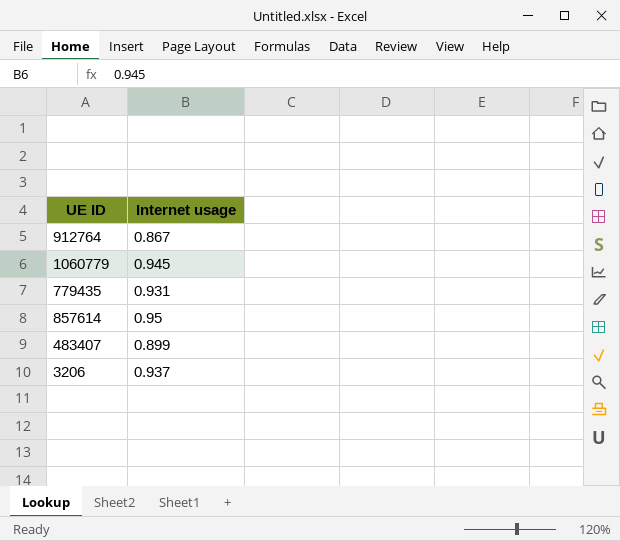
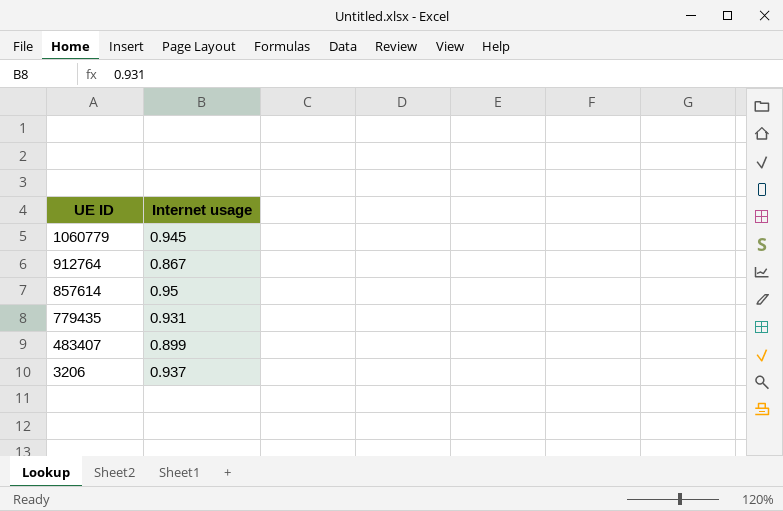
row order: none -> UE ID descending

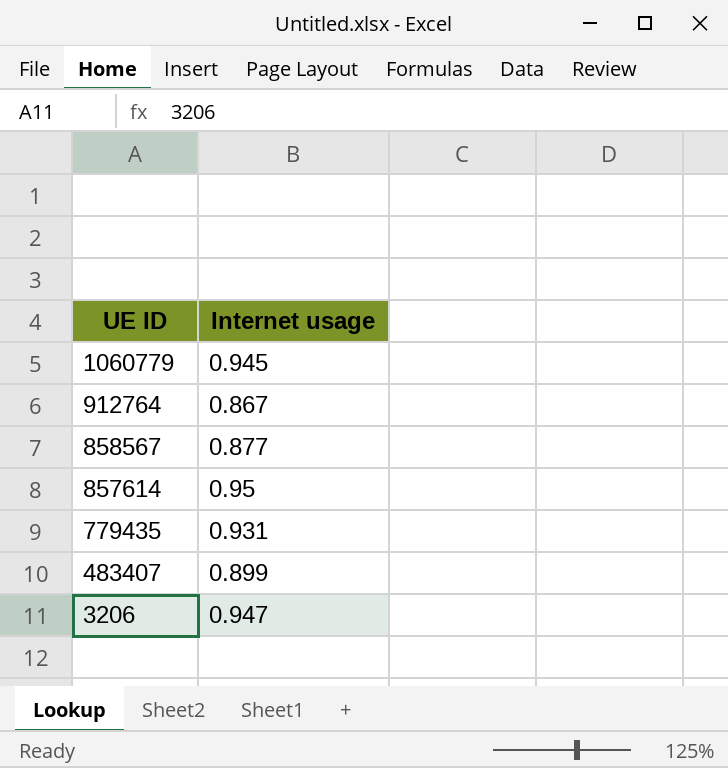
row 858567: none -> 0.877
3206 | Internet usage: 0.937 -> 0.947

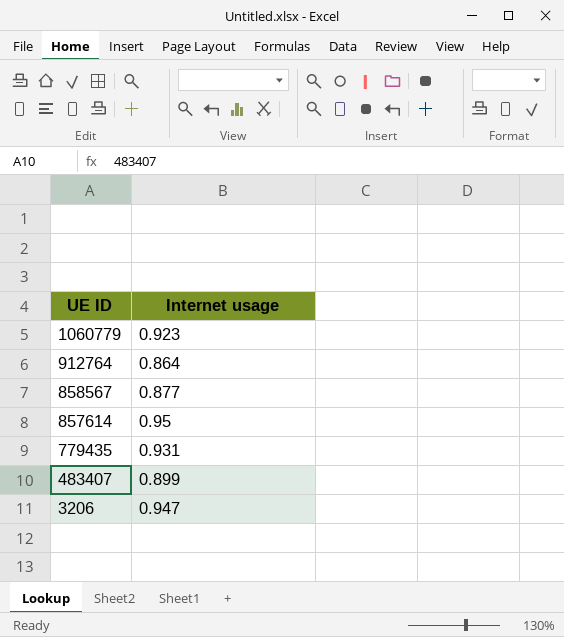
1060779 | Internet usage: 0.945 -> 0.923
912764 | Internet usage: 0.867 -> 0.864

